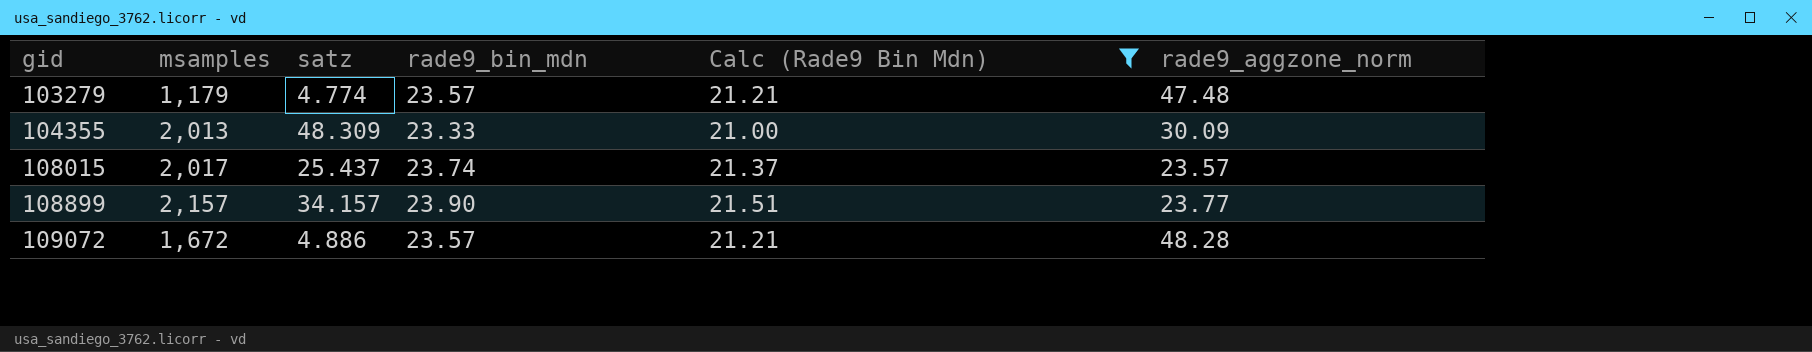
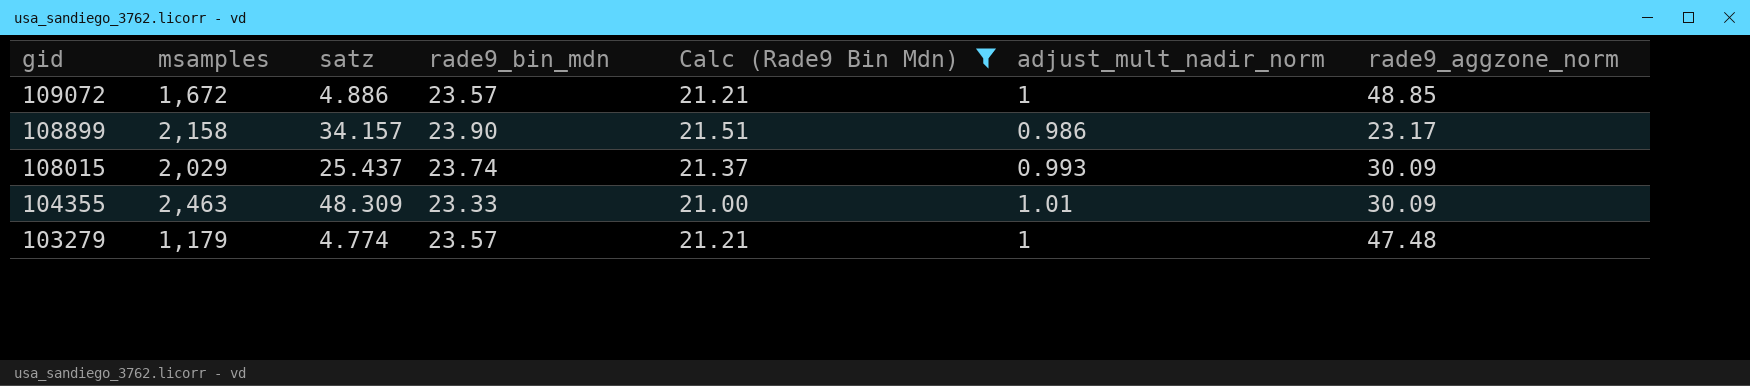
row order: gid ascending -> gid descending
column adjust_mult_nadir_norm | position: none -> 6
109072 | rade9_aggzone_norm: 48.28 -> 48.85
108899 | msamples: 2,157 -> 2,158
108899 | rade9_aggzone_norm: 23.77 -> 23.17
108015 | msamples: 2,017 -> 2,029
108015 | rade9_aggzone_norm: 23.57 -> 30.09
104355 | msamples: 2,013 -> 2,463

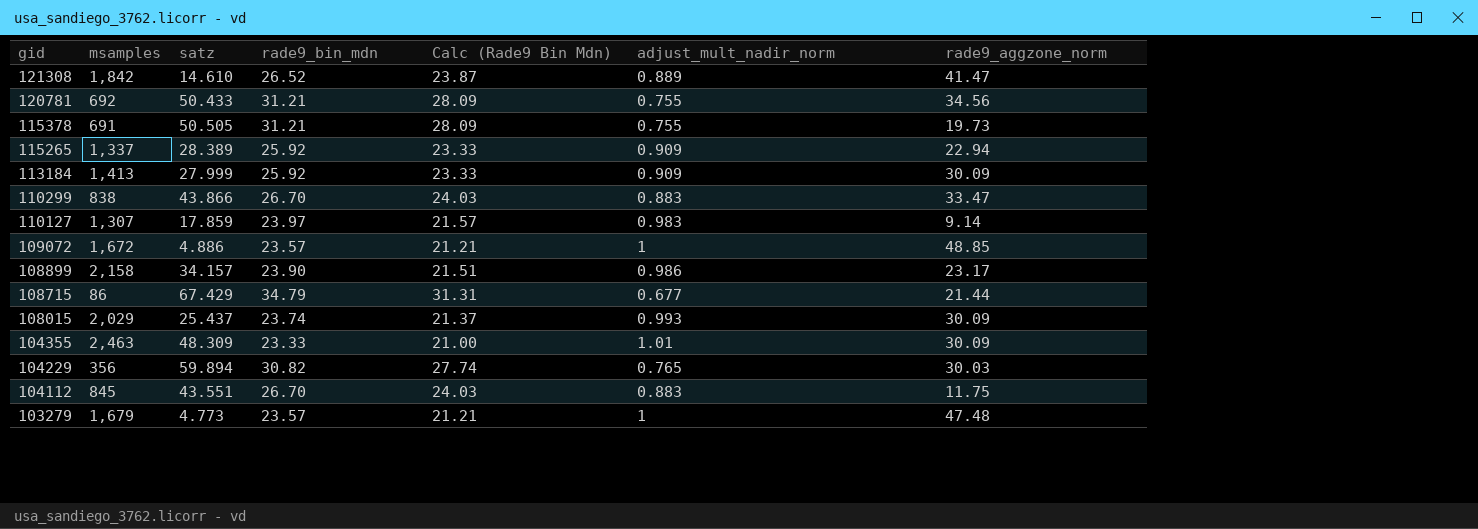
filter: Calc (Rade9 Bin Mdn) <= 21.51 -> none
103279 | msamples: 1,179 -> 1,679
103279 | satz: 4.774 -> 4.773

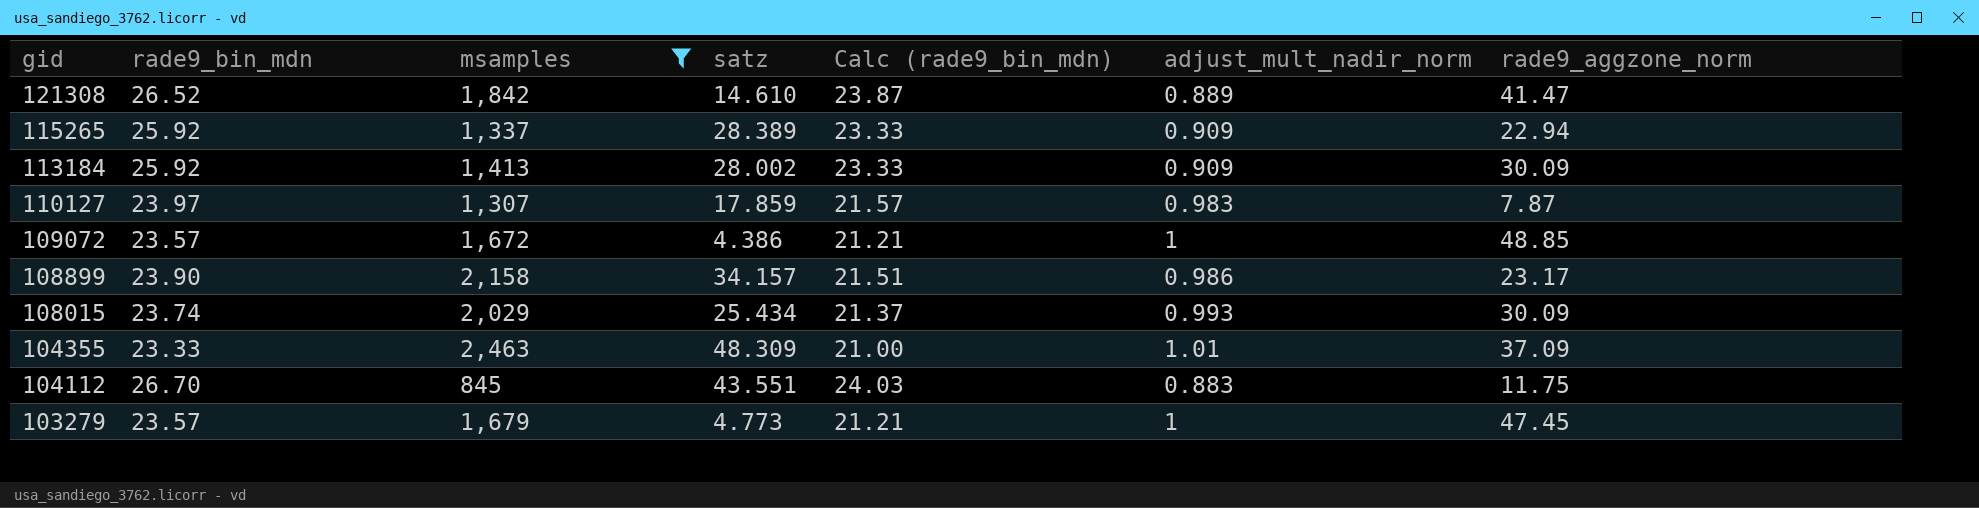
filter: none -> msamples >= 845
column rade9_bin_mdn | position: 4 -> 2
column name: Calc (Rade9 Bin Mdn) -> Calc (rade9_bin_mdn)
113184 | satz: 27.999 -> 28.002
110127 | rade9_aggzone_norm: 9.14 -> 7.87
109072 | satz: 4.886 -> 4.386
108015 | satz: 25.437 -> 25.434
104355 | rade9_aggzone_norm: 30.09 -> 37.09
103279 | rade9_aggzone_norm: 47.48 -> 47.45

